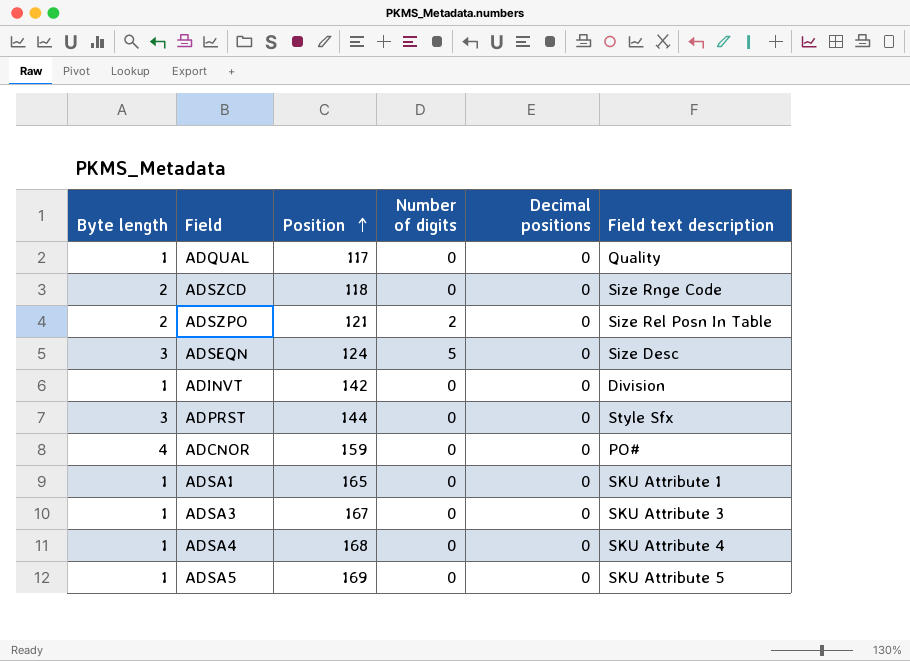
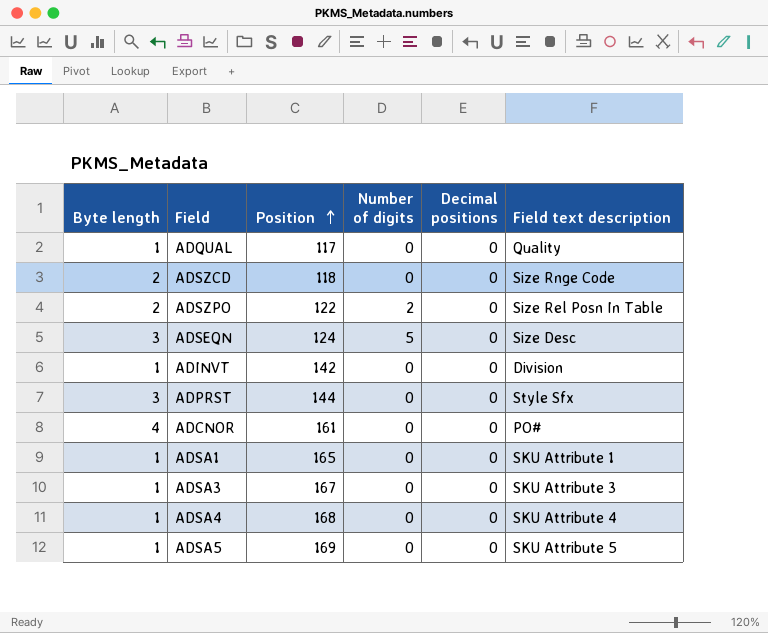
ADSZPO | Position: 121 -> 122
ADCNOR | Position: 159 -> 161

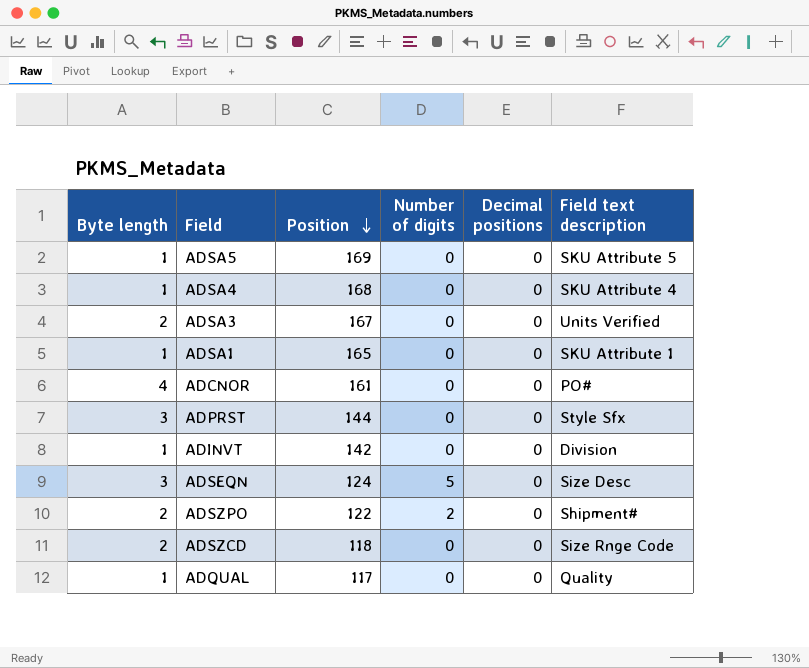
row order: Position ascending -> Position descending
ADSA3 | Byte length: 1 -> 2
ADSA3 | Field text description: SKU Attribute 3 -> Units Verified
ADSZPO | Field text description: Size Rel Posn In Table -> Shipment#

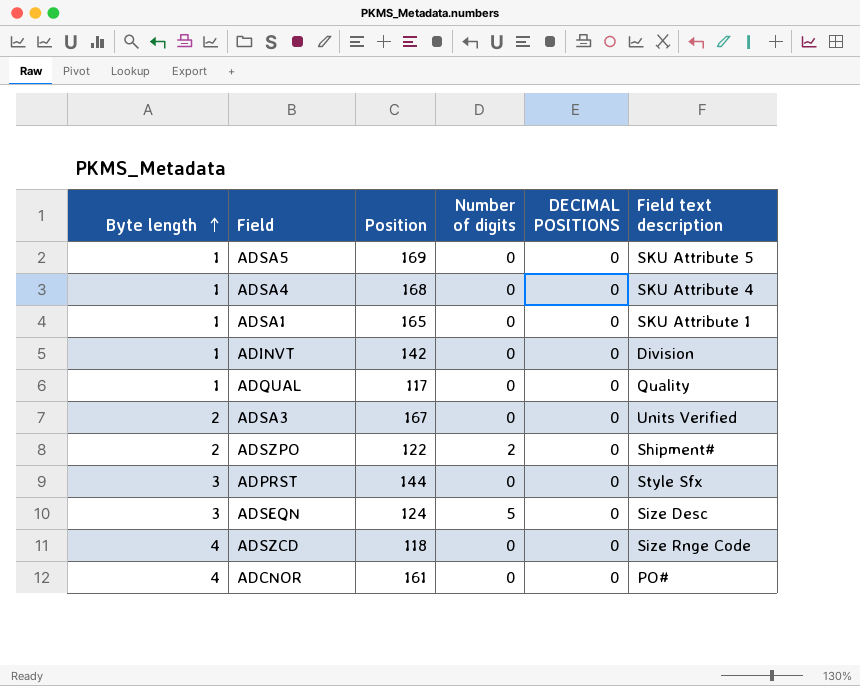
row order: Position descending -> Byte length ascending
column name: Decimal positions -> DECIMAL POSITIONS
ADSZCD | Byte length: 2 -> 4

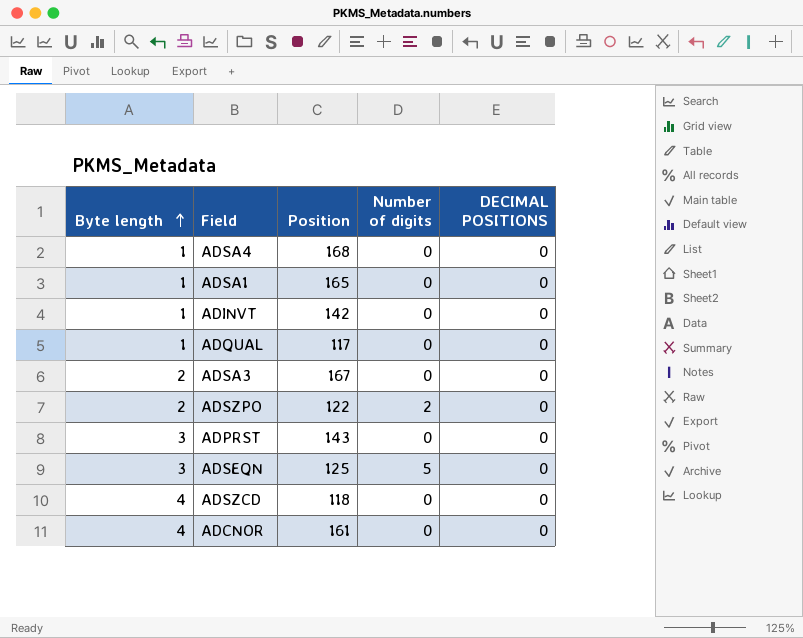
column Field text description | position: 6 -> none
row ADSA5: 1 | 169 | 0 | 0 | SKU Attribute 5 -> none
ADPRST | Position: 144 -> 143
ADSEQN | Position: 124 -> 125

